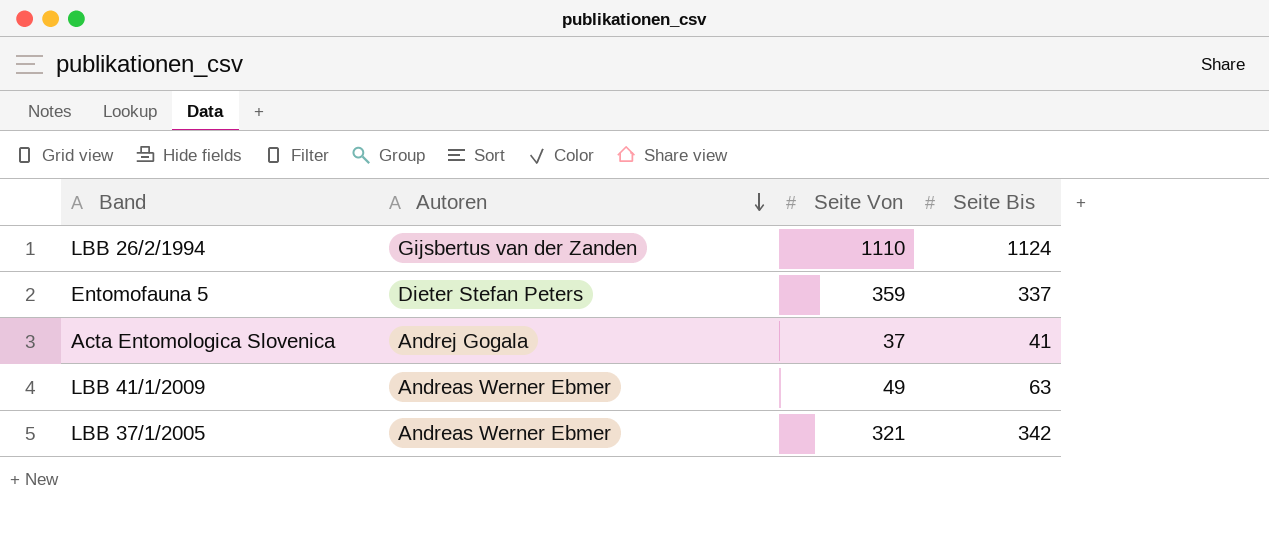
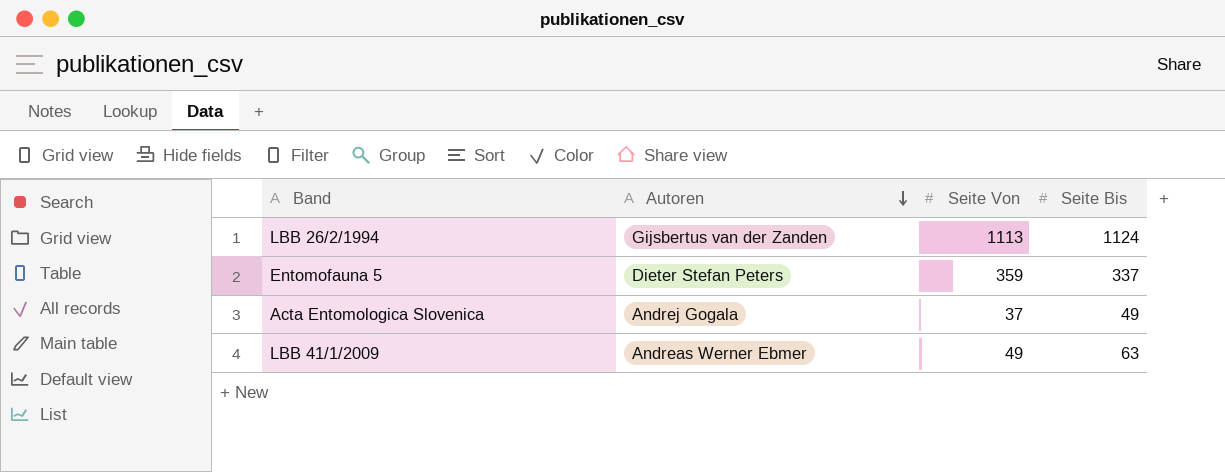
row LBB 37/1/2005: Andreas Werner Ebmer | 321 | 342 -> none
LBB 26/2/1994 | Seite Von: 1110 -> 1113
Acta Entomologica Slovenica | Seite Bis: 41 -> 49

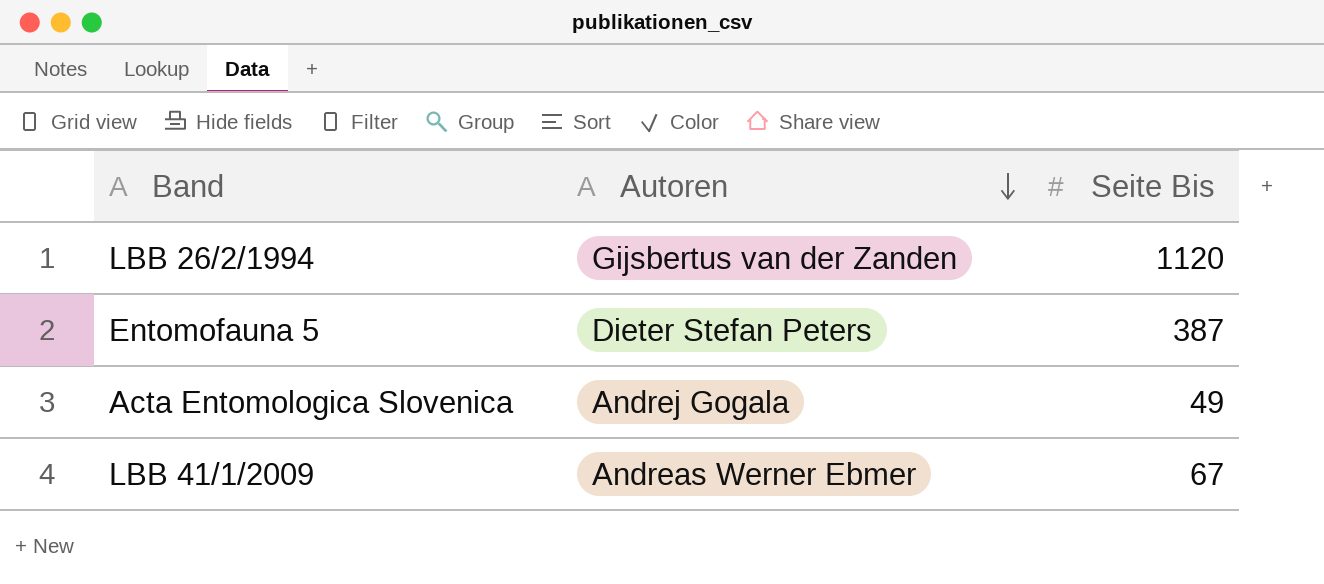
column Seite Von | position: 3 -> none
LBB 26/2/1994 | Seite Bis: 1124 -> 1120
Entomofauna 5 | Seite Bis: 337 -> 387
LBB 41/1/2009 | Seite Bis: 63 -> 67

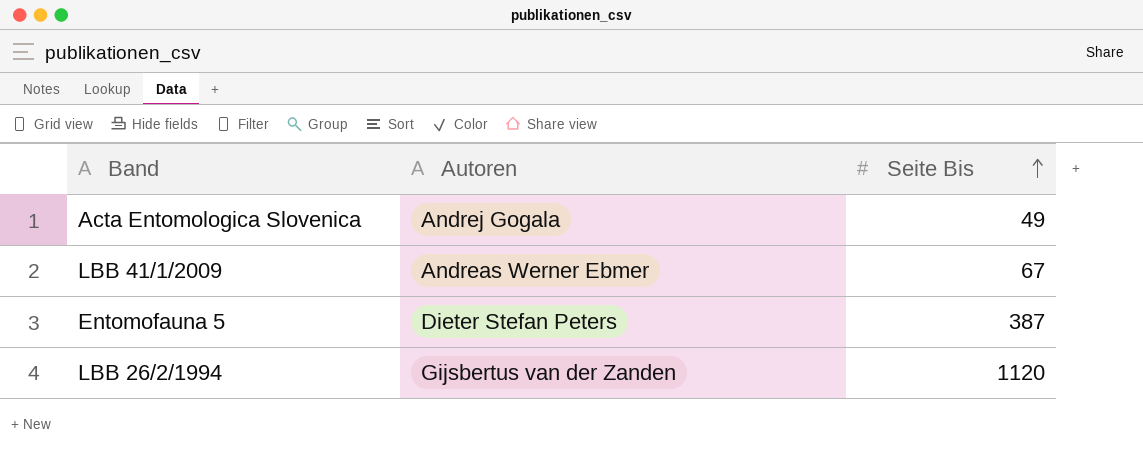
row order: Autoren descending -> Seite Bis ascending

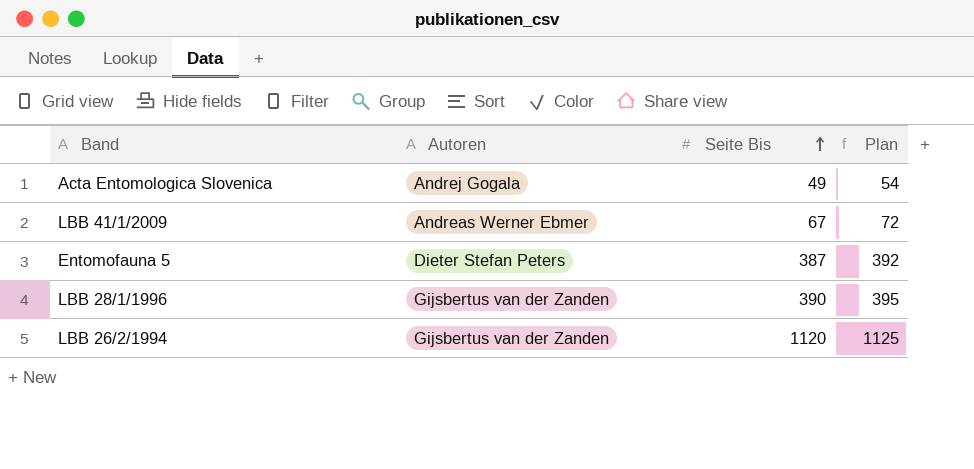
column Plan | formula: none -> [Seite Bis] + 5
row LBB 28/1/1996: none -> Gijsbertus van der Zanden | 390 | 395

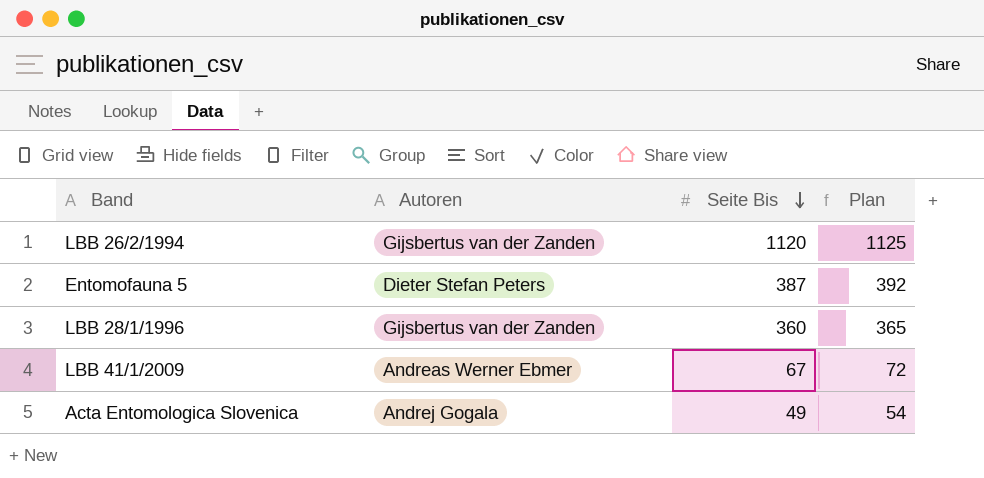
row order: Seite Bis ascending -> Seite Bis descending
LBB 28/1/1996 | Seite Bis: 390 -> 360
LBB 28/1/1996 | Plan: 395 -> 365

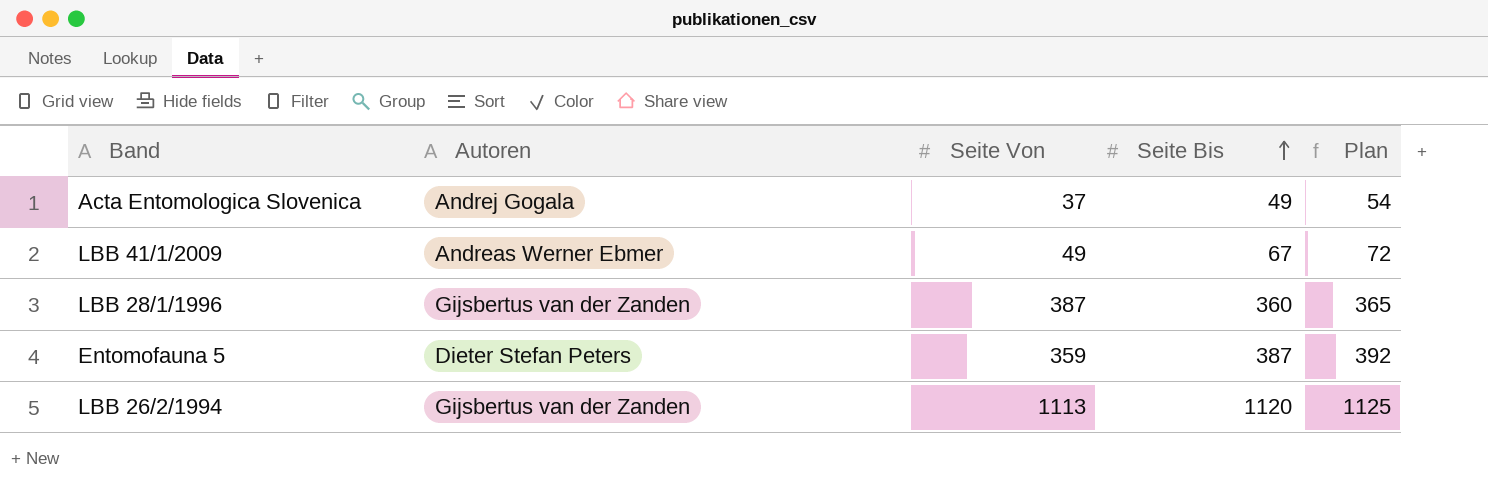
row order: Seite Bis descending -> Seite Bis ascending
column Seite Von | position: none -> 3

